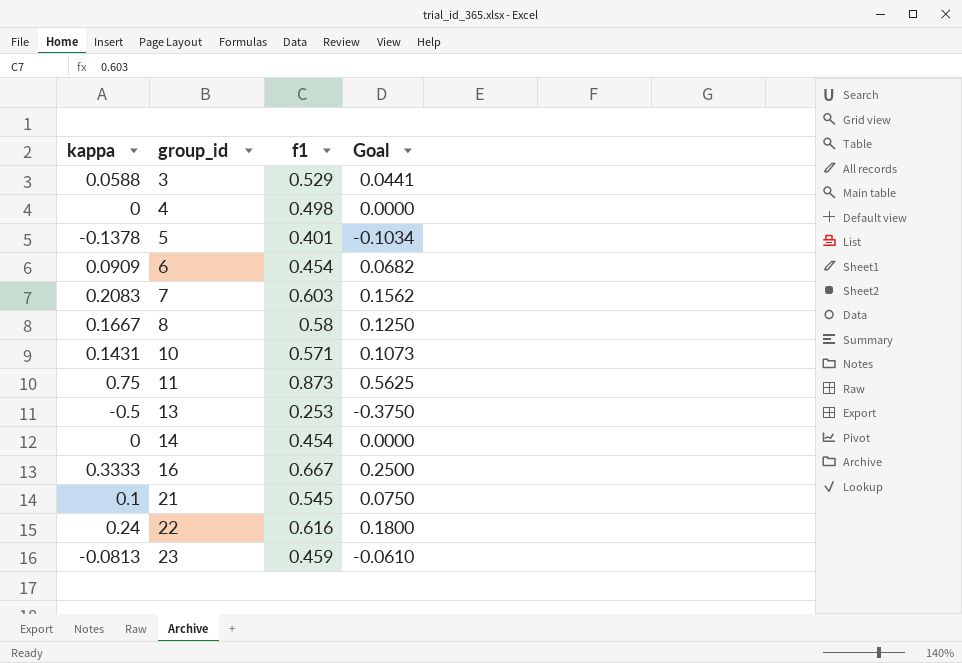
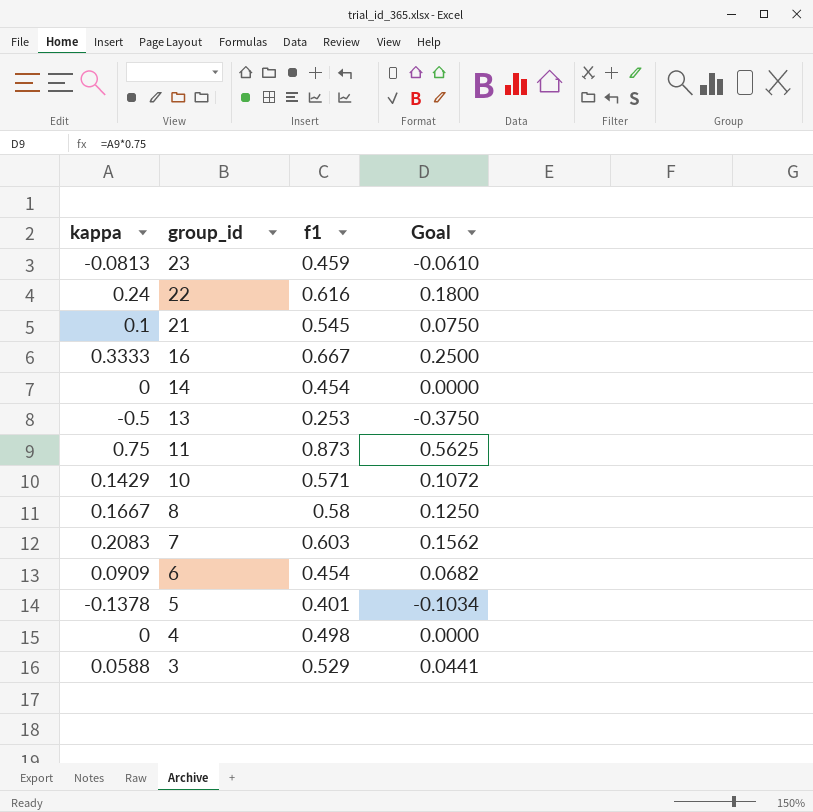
row order: group_id ascending -> group_id descending
10 | kappa: 0.1431 -> 0.1429
10 | Goal: 0.1073 -> 0.1072

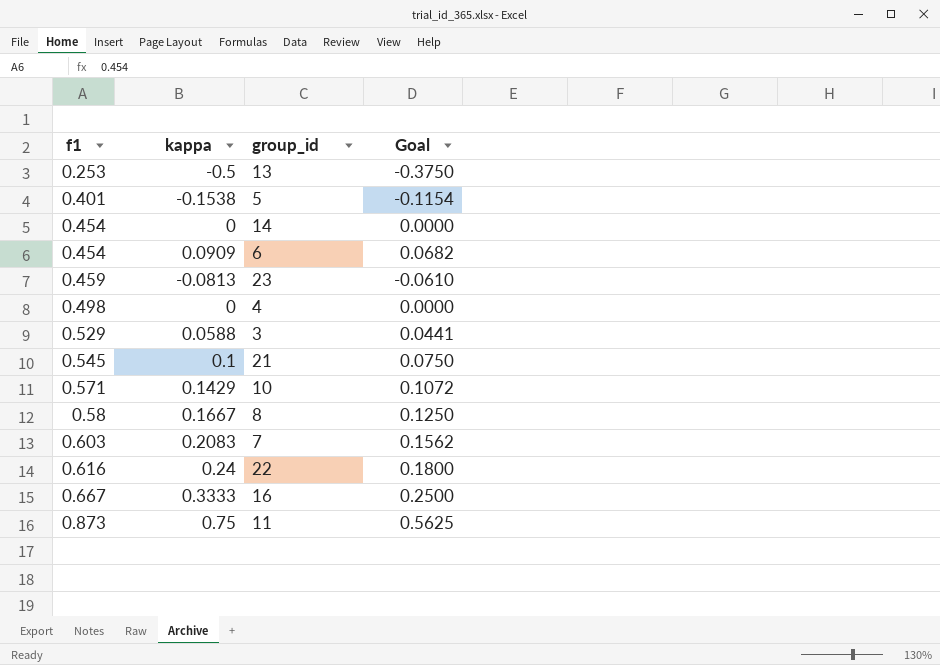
row order: group_id descending -> f1 ascending
column f1 | position: 3 -> 1
5 | kappa: -0.1378 -> -0.1538
5 | Goal: -0.1034 -> -0.1154

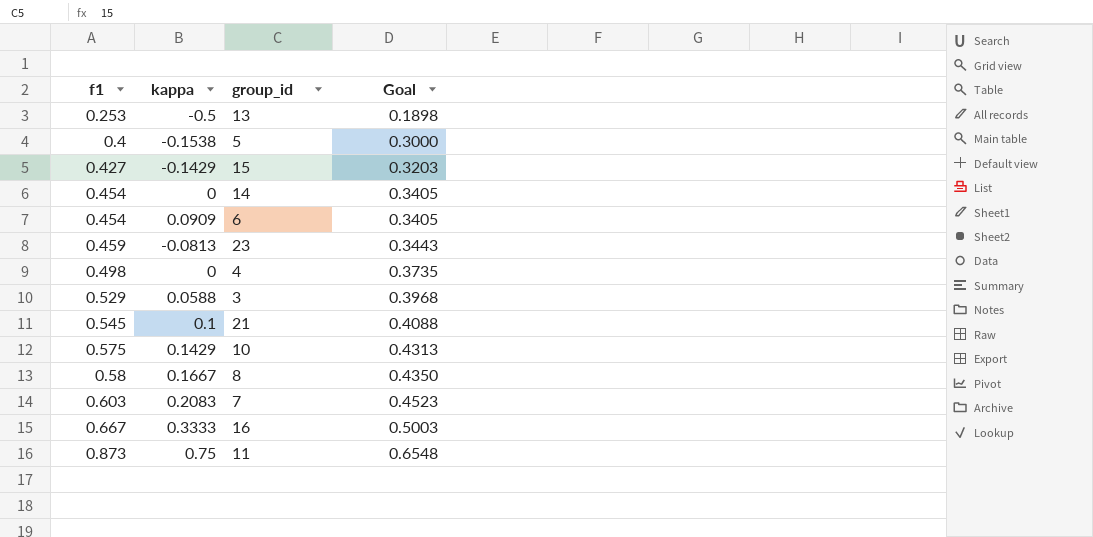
column Goal | formula: [kappa] * 0.75 -> [f1] * 0.75
row 22: 0.616 | 0.24 | 0.1800 -> none
5 | f1: 0.401 -> 0.4
row 15: none -> 0.427 | -0.1429 | 0.3203
10 | f1: 0.571 -> 0.575

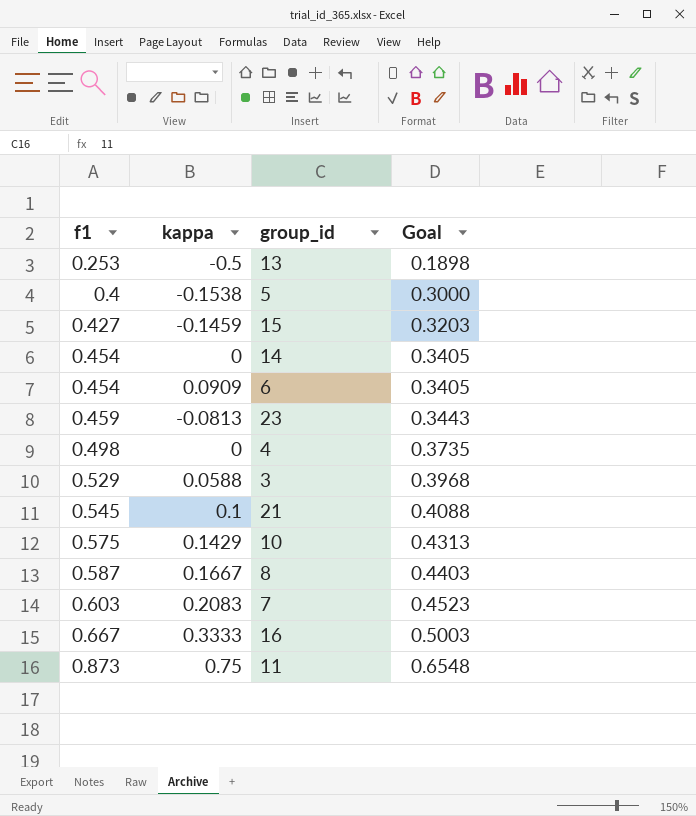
15 | kappa: -0.1429 -> -0.1459
8 | f1: 0.58 -> 0.587
8 | Goal: 0.4350 -> 0.4403

